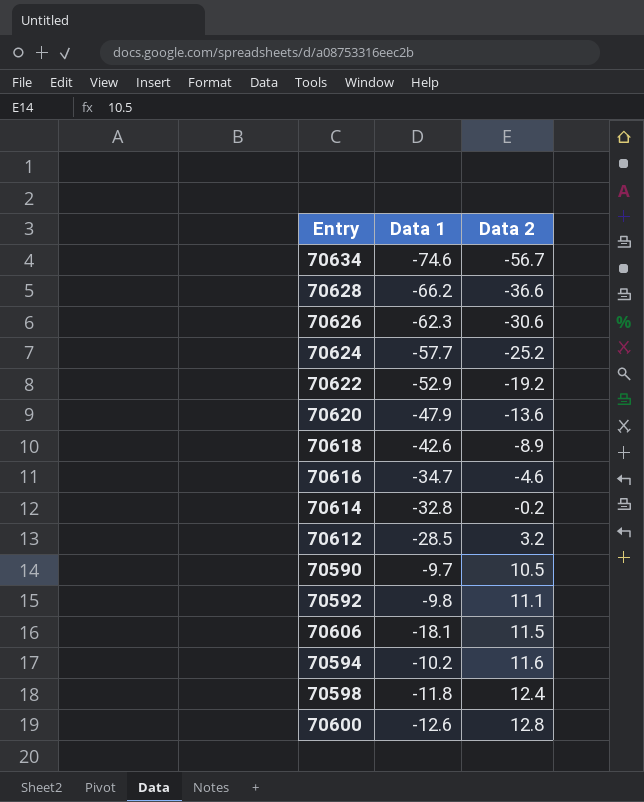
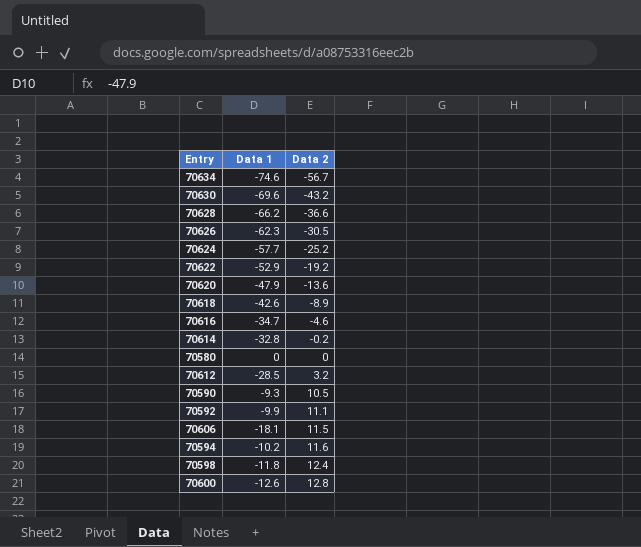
row 70630: none -> -69.6 | -43.2
70626 | Data 2: -30.6 -> -30.5
row 70580: none -> 0 | 0
70590 | Data 1: -9.7 -> -9.3
70592 | Data 1: -9.8 -> -9.9

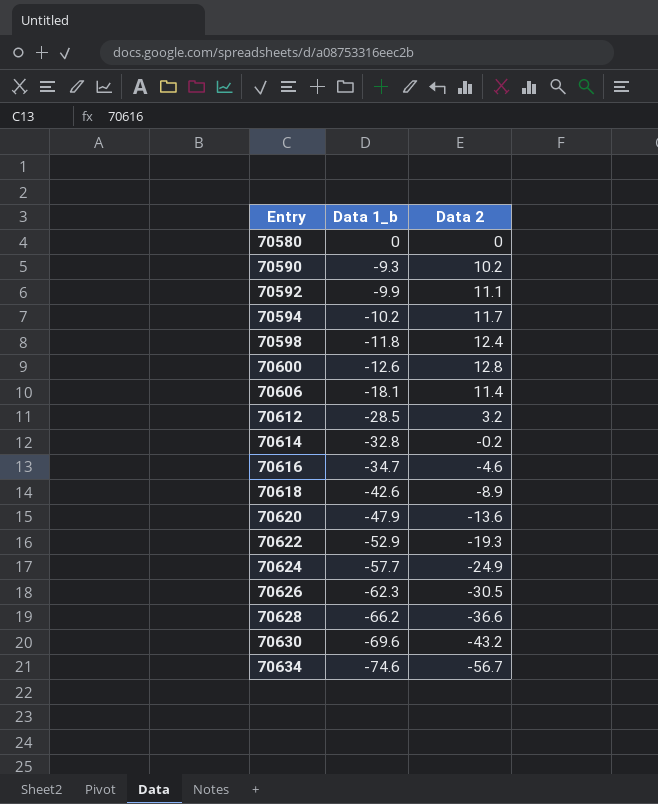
row order: Data 2 ascending -> Entry ascending
column name: Data 1 -> Data 1_b
70590 | Data 2: 10.5 -> 10.2
70594 | Data 2: 11.6 -> 11.7
70606 | Data 2: 11.5 -> 11.4
70622 | Data 2: -19.2 -> -19.3
70624 | Data 2: -25.2 -> -24.9

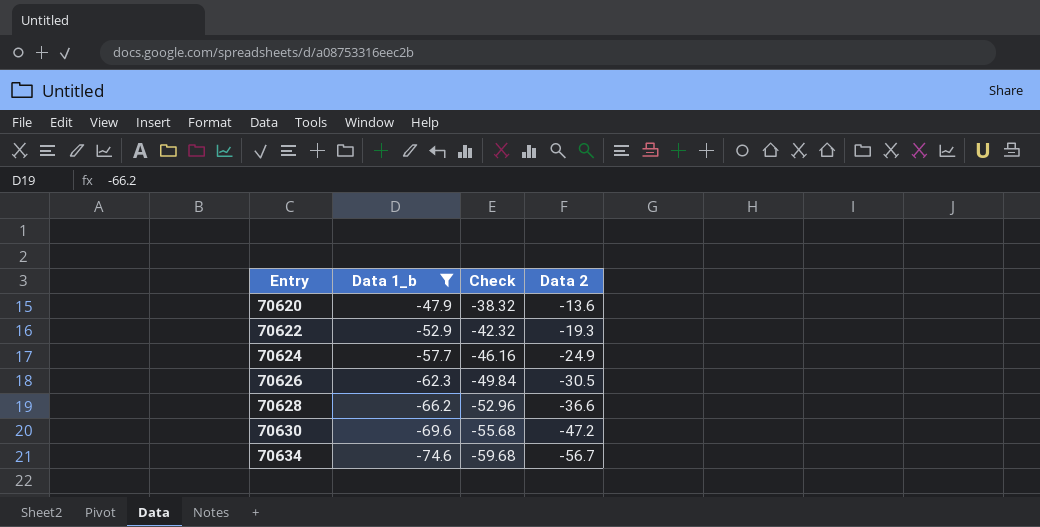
filter: none -> Data 1_b <= -47.9
column Check | formula: none -> [Data 1_b] * 0.8
70630 | Data 2: -43.2 -> -47.2

